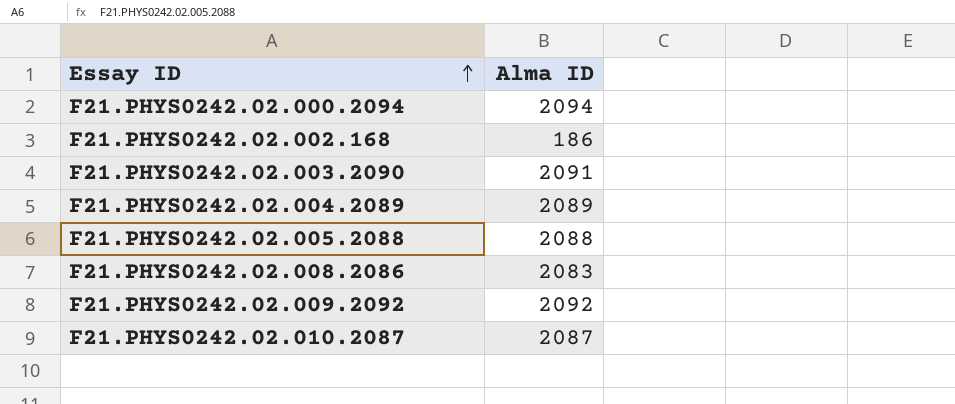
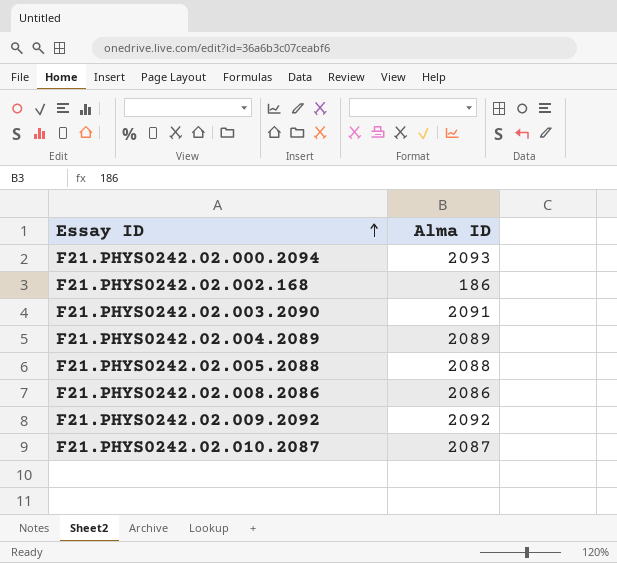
F21.PHYS0242.02.000.2094 | Alma ID: 2094 -> 2093
F21.PHYS0242.02.008.2086 | Alma ID: 2083 -> 2086

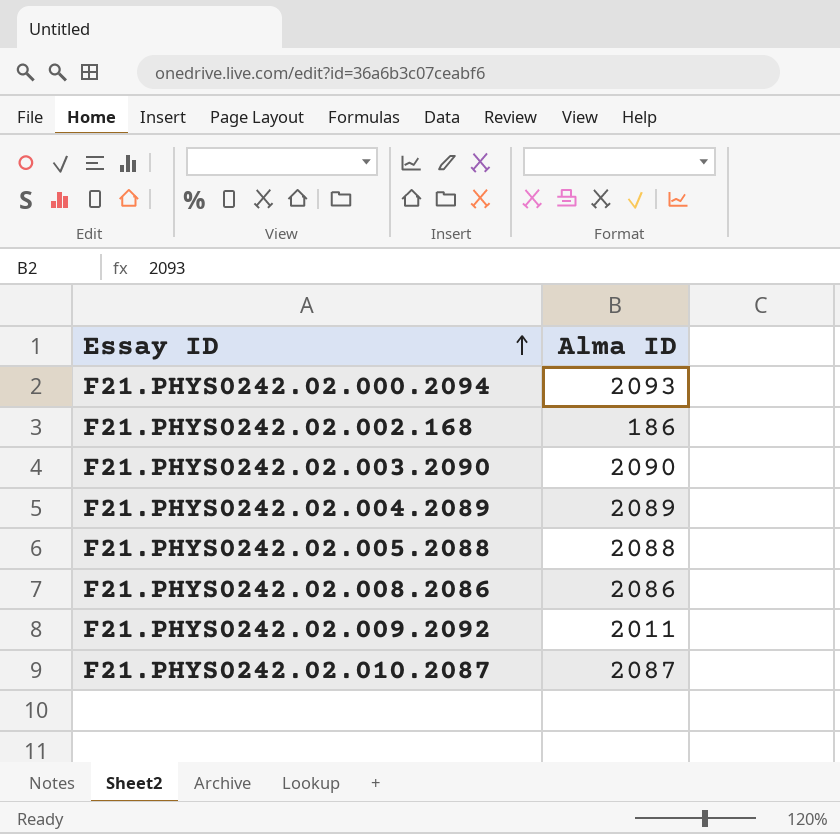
F21.PHYS0242.02.003.2090 | Alma ID: 2091 -> 2090
F21.PHYS0242.02.009.2092 | Alma ID: 2092 -> 2011

